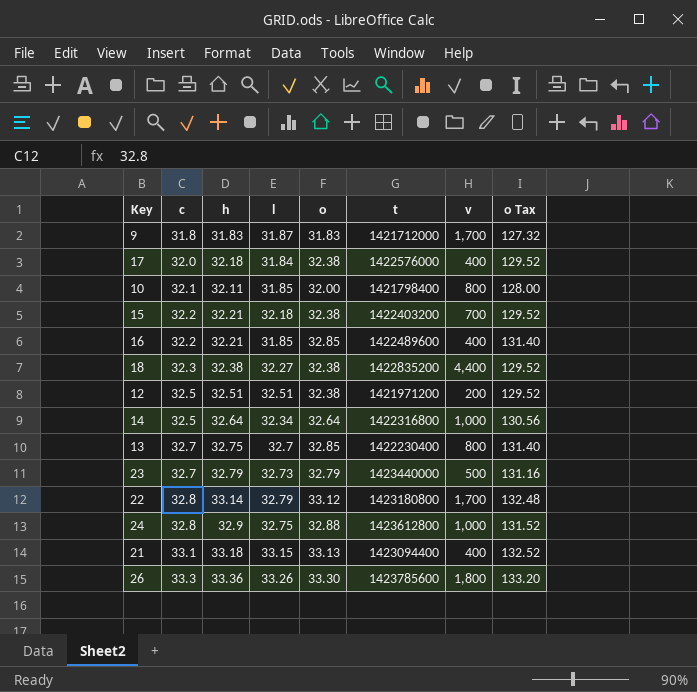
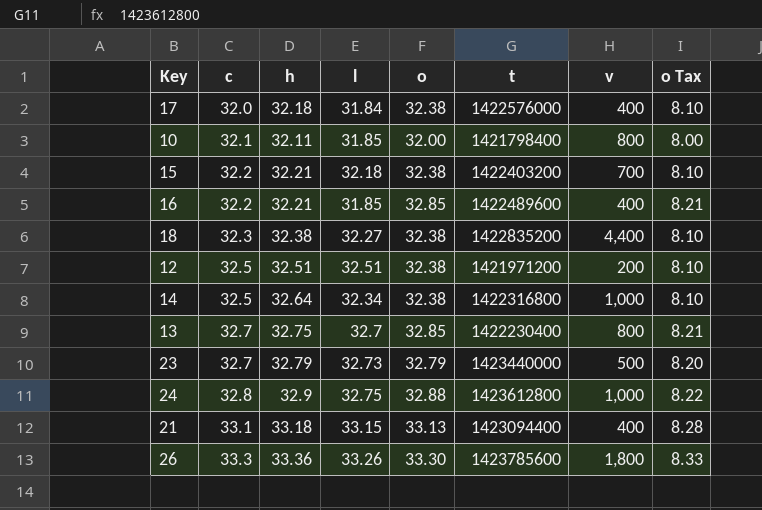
column o Tax | formula: [o] * 4 -> [o] * 0.25
row 9: 31.8 | 31.83 | 31.87 | 31.83 | 1421712000 | 1,700 | 127.32 -> none
row 22: 32.8 | 33.14 | 32.79 | 33.12 | 1423180800 | 1,700 | 132.48 -> none
14 | o: 32.64 -> 32.38

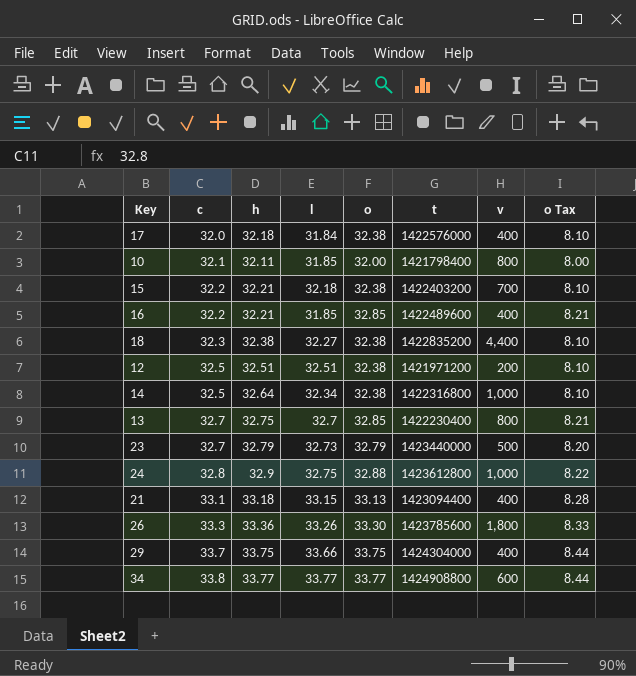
row 29: none -> 33.7 | 33.75 | 33.66 | 33.75 | 1424304000 | 400 | 8.44
row 34: none -> 33.8 | 33.77 | 33.77 | 33.77 | 1424908800 | 600 | 8.44

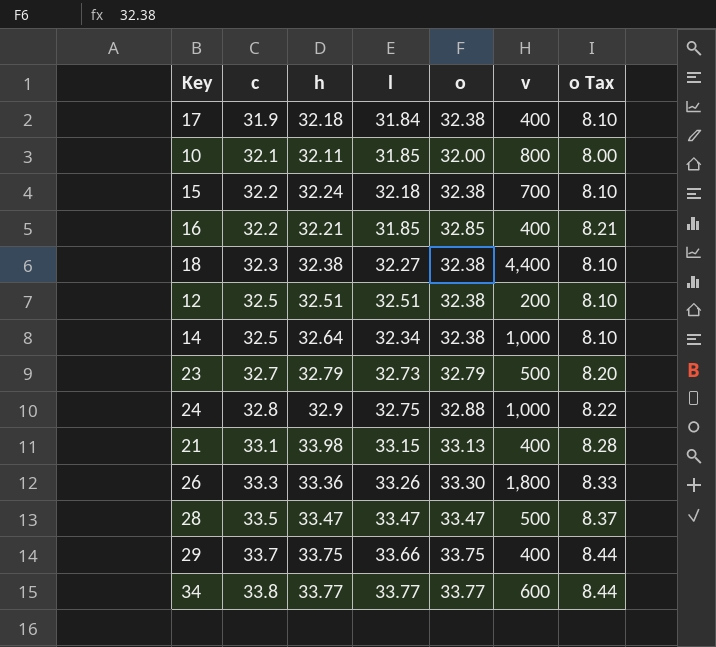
column t | position: 6 -> none
row 13: 32.7 | 32.75 | 32.7 | 32.85 | 1422230400 | 800 | 8.21 -> none
17 | c: 32.0 -> 31.9
15 | h: 32.21 -> 32.24
21 | h: 33.18 -> 33.98
row 28: none -> 33.5 | 33.47 | 33.47 | 33.47 | 500 | 8.37

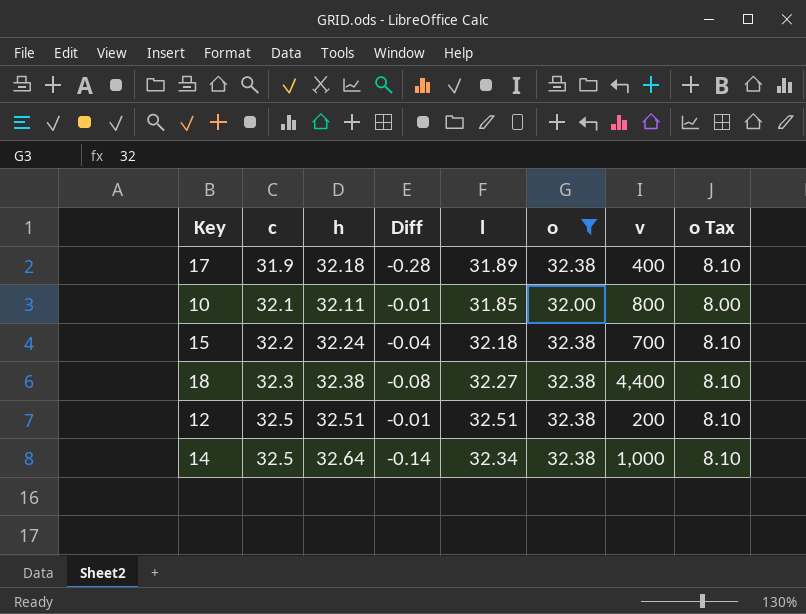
filter: none -> o <= 32.38
column Diff | formula: none -> [c] - [h]
17 | l: 31.84 -> 31.89

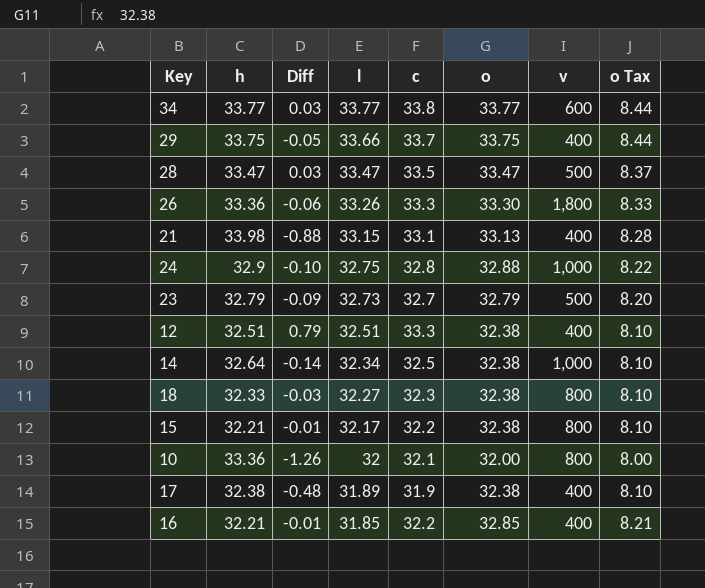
filter: o <= 32.38 -> none
row order: c ascending -> l descending
column c | position: 2 -> 5
12 | Diff: -0.01 -> 0.79
12 | c: 32.5 -> 33.3
12 | v: 200 -> 400
18 | h: 32.38 -> 32.33
18 | Diff: -0.08 -> -0.03
18 | v: 4,400 -> 800
15 | h: 32.24 -> 32.21
15 | Diff: -0.04 -> -0.01
15 | l: 32.18 -> 32.17
15 | v: 700 -> 800
10 | h: 32.11 -> 33.36
10 | Diff: -0.01 -> -1.26
10 | l: 31.85 -> 32
17 | h: 32.18 -> 32.38
17 | Diff: -0.28 -> -0.48

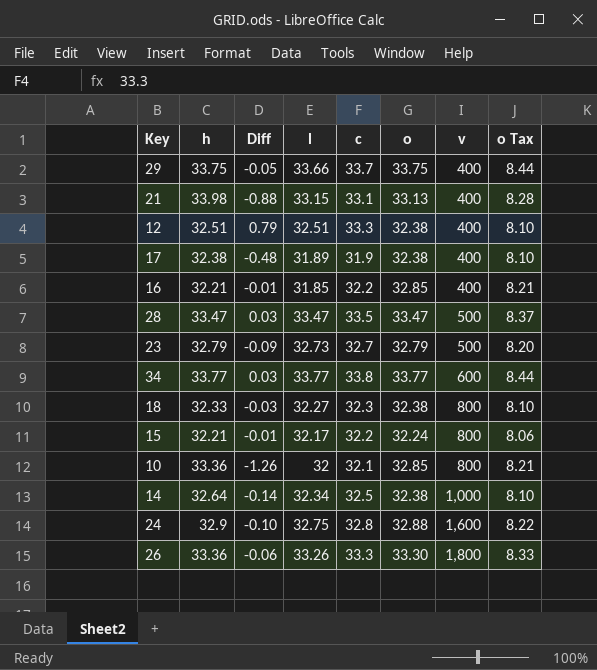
row order: l descending -> v ascending
15 | o: 32.38 -> 32.24
15 | o Tax: 8.10 -> 8.06
10 | o: 32.00 -> 32.85
10 | o Tax: 8.00 -> 8.21
24 | v: 1,000 -> 1,600

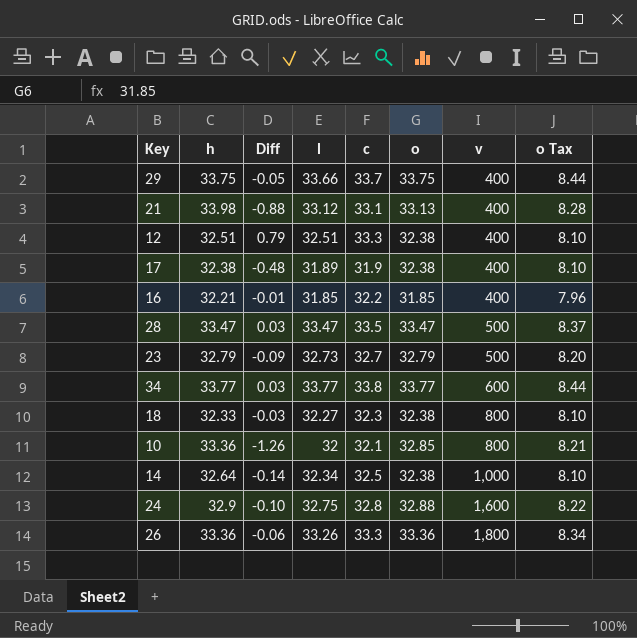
row 15: 32.21 | -0.01 | 32.17 | 32.2 | 32.24 | 800 | 8.06 -> none
21 | l: 33.15 -> 33.12
16 | o: 32.85 -> 31.85
16 | o Tax: 8.21 -> 7.96
26 | o: 33.30 -> 33.36
26 | o Tax: 8.33 -> 8.34

